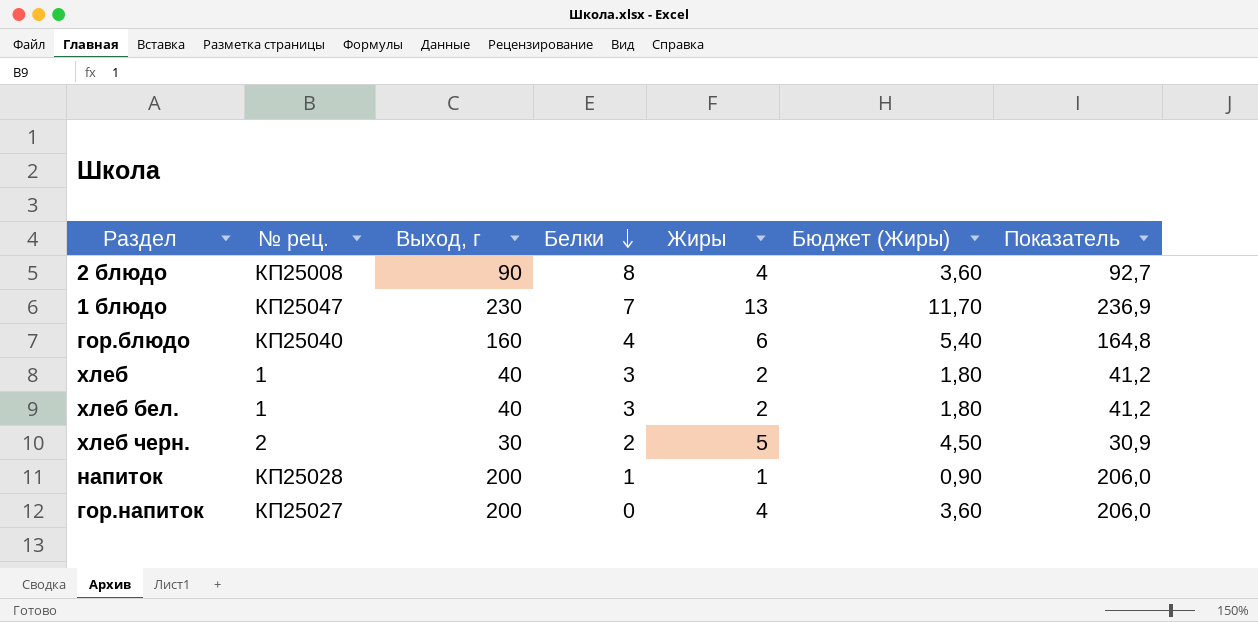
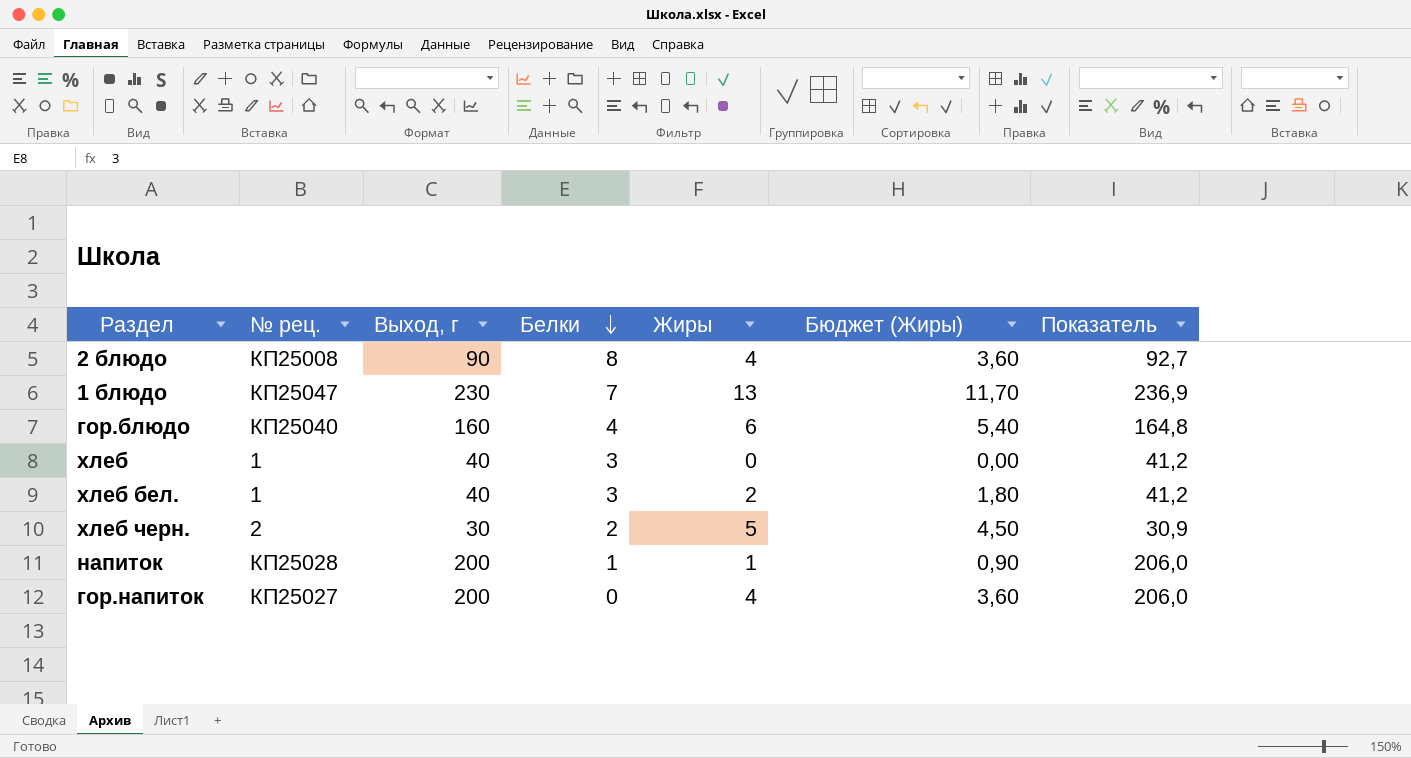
хлеб | Жиры: 2 -> 0
хлеб | Бюджет (Жиры): 1,80 -> 0,00

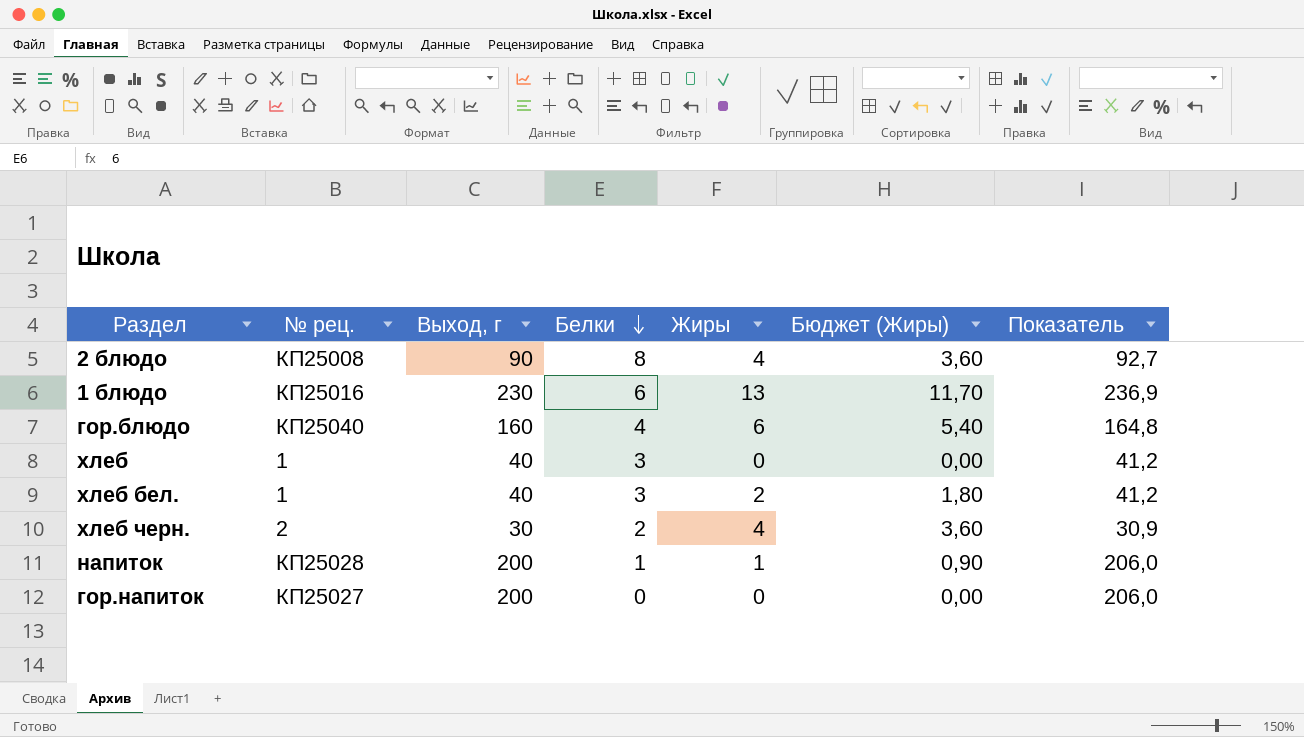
1 блюдо | № рец.: КП25047 -> КП25016
1 блюдо | Белки: 7 -> 6
хлеб черн. | Жиры: 5 -> 4
хлеб черн. | Бюджет (Жиры): 4,50 -> 3,60
гор.напиток | Жиры: 4 -> 0
гор.напиток | Бюджет (Жиры): 3,60 -> 0,00

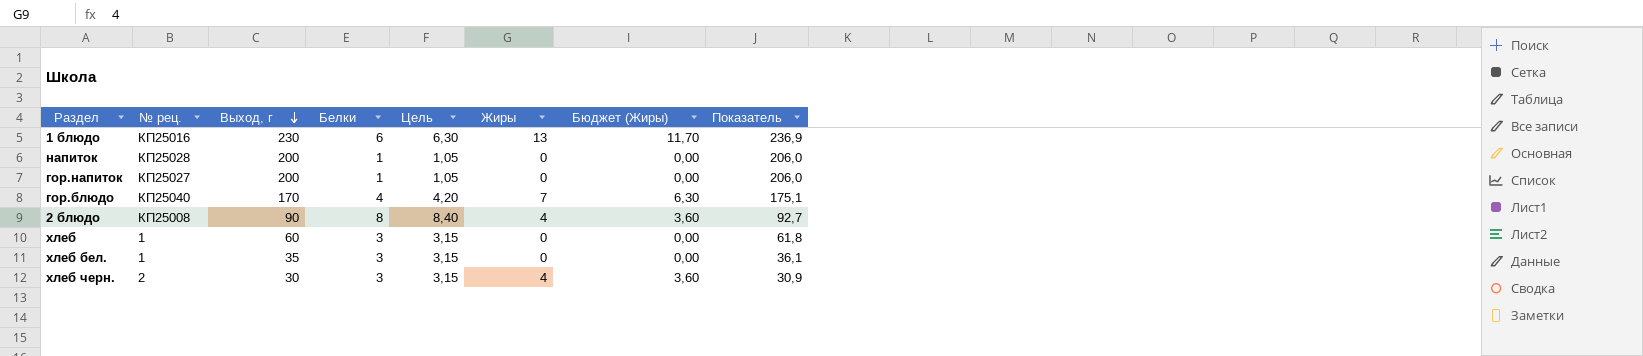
row order: Белки descending -> Выход, г descending
column Цель | formula: none -> [Белки] * 1,05
напиток | Жиры: 1 -> 0
напиток | Бюджет (Жиры): 0,90 -> 0,00
гор.напиток | Белки: 0 -> 1
гор.блюдо | Выход, г: 160 -> 170
гор.блюдо | Жиры: 6 -> 7
гор.блюдо | Бюджет (Жиры): 5,40 -> 6,30
гор.блюдо | Показатель: 164,8 -> 175,1
хлеб | Выход, г: 40 -> 60
хлеб | Показатель: 41,2 -> 61,8
хлеб бел. | Выход, г: 40 -> 35
хлеб бел. | Жиры: 2 -> 0
хлеб бел. | Бюджет (Жиры): 1,80 -> 0,00
хлеб бел. | Показатель: 41,2 -> 36,1
хлеб черн. | Белки: 2 -> 3

